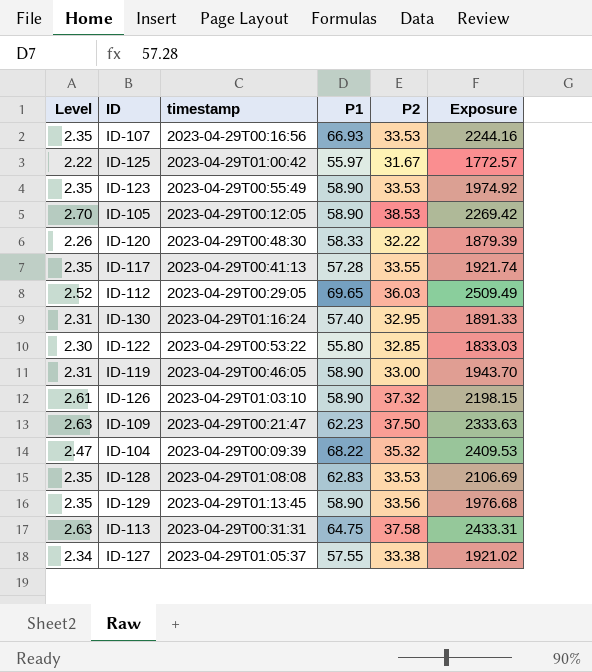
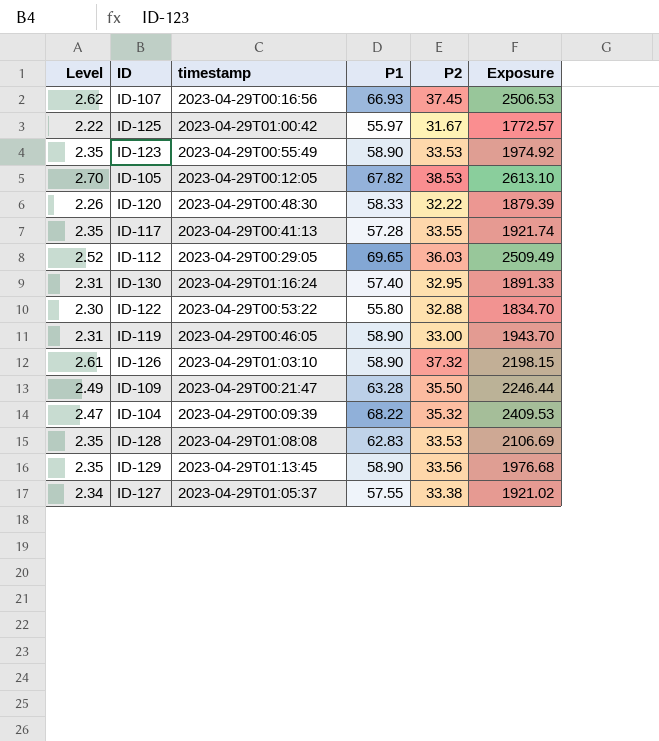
row ID-113: 2.63 | 2023-04-29T00:31:31 | 64.75 | 37.58 | 2433.31 -> none
ID-107 | Level: 2.35 -> 2.62
ID-107 | P2: 33.53 -> 37.45
ID-107 | Exposure: 2244.16 -> 2506.53
ID-105 | P1: 58.90 -> 67.82
ID-105 | Exposure: 2269.42 -> 2613.10
ID-122 | P2: 32.85 -> 32.88
ID-122 | Exposure: 1833.03 -> 1834.70
ID-109 | Level: 2.63 -> 2.49
ID-109 | P1: 62.23 -> 63.28
ID-109 | P2: 37.50 -> 35.50
ID-109 | Exposure: 2333.63 -> 2246.44

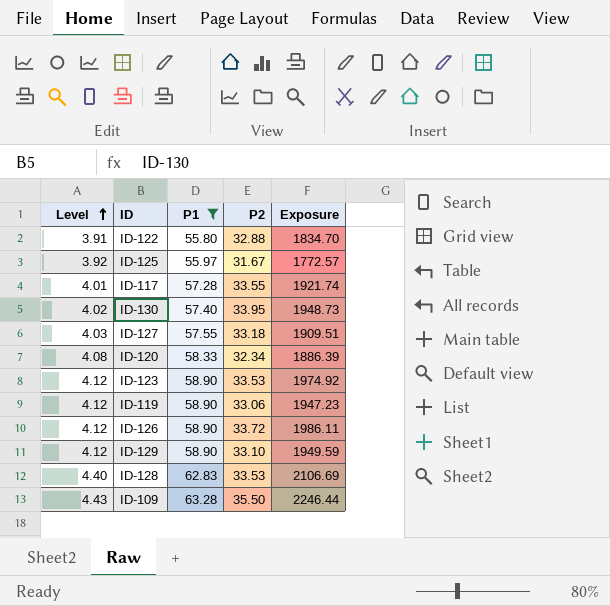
filter: none -> P1 <= 63.28
row order: none -> Level ascending
column timestamp | position: 3 -> none
column Level | formula: [P2] * 0.07 -> [P1] * 0.07
ID-130 | P2: 32.95 -> 33.95
ID-130 | Exposure: 1891.33 -> 1948.73
ID-127 | P2: 33.38 -> 33.18
ID-127 | Exposure: 1921.02 -> 1909.51
ID-120 | P2: 32.22 -> 32.34
ID-120 | Exposure: 1879.39 -> 1886.39
ID-119 | P2: 33.00 -> 33.06
ID-119 | Exposure: 1943.70 -> 1947.23
ID-126 | P2: 37.32 -> 33.72
ID-126 | Exposure: 2198.15 -> 1986.11
ID-129 | P2: 33.56 -> 33.10
ID-129 | Exposure: 1976.68 -> 1949.59

